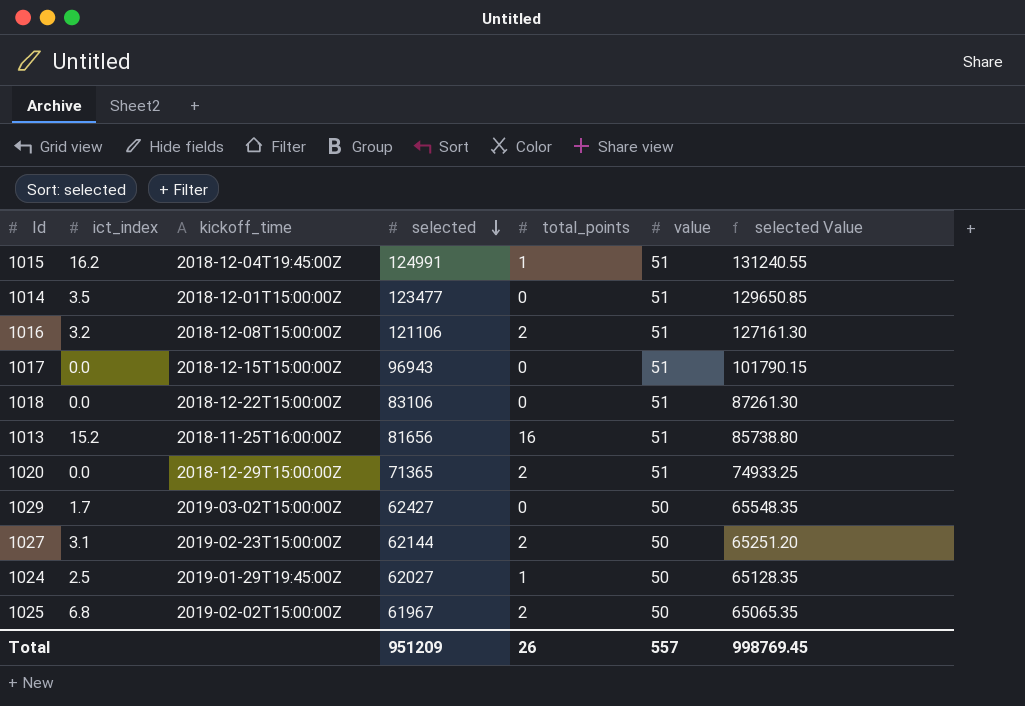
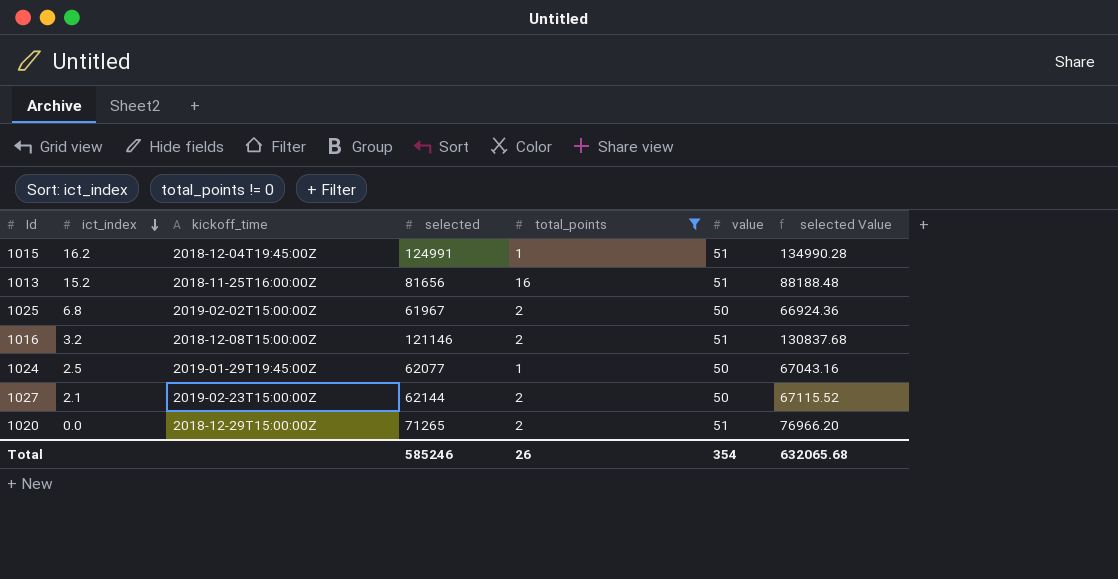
filter: none -> total_points != 0
row order: selected descending -> ict_index descending
column selected Value | formula: [selected] * 1.05 -> [selected] * 1.08
1016 | selected: 121106 -> 121146
1024 | selected: 62027 -> 62077
1027 | ict_index: 3.1 -> 2.1
1020 | selected: 71365 -> 71265
Total | selected: 951209 -> 585246
Total | value: 557 -> 354
Total | selected Value: 998769.45 -> 632065.68

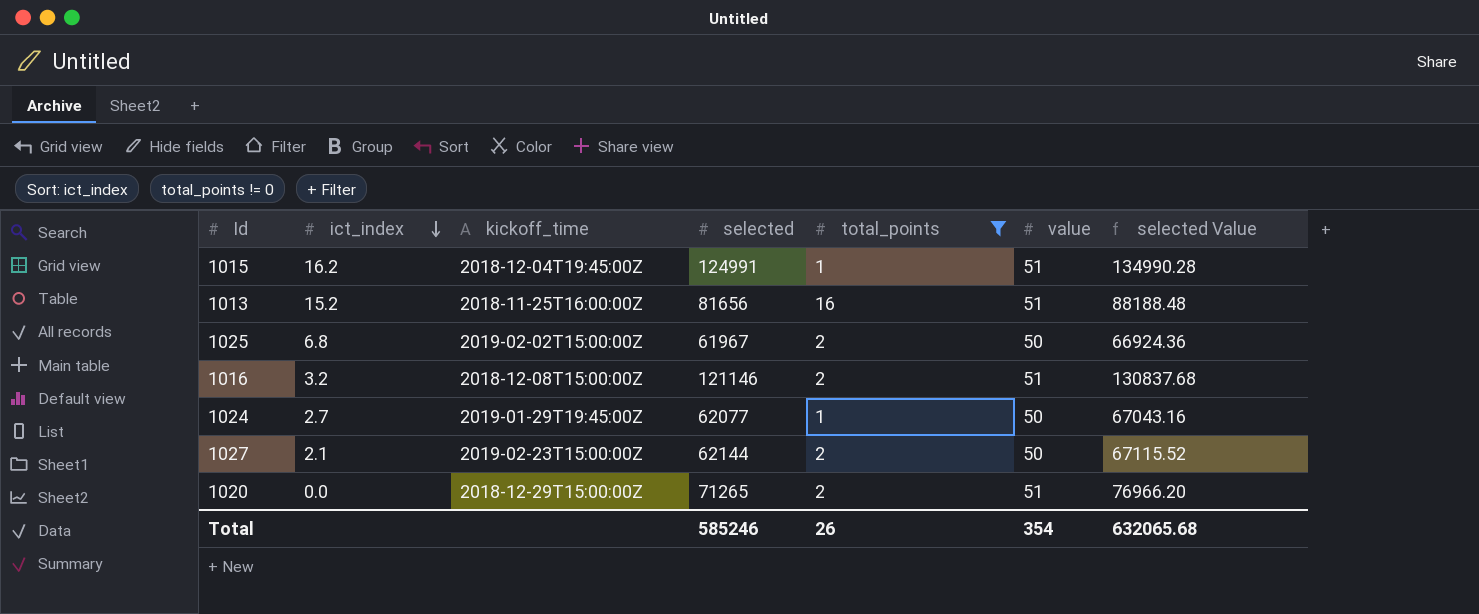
1024 | ict_index: 2.5 -> 2.7

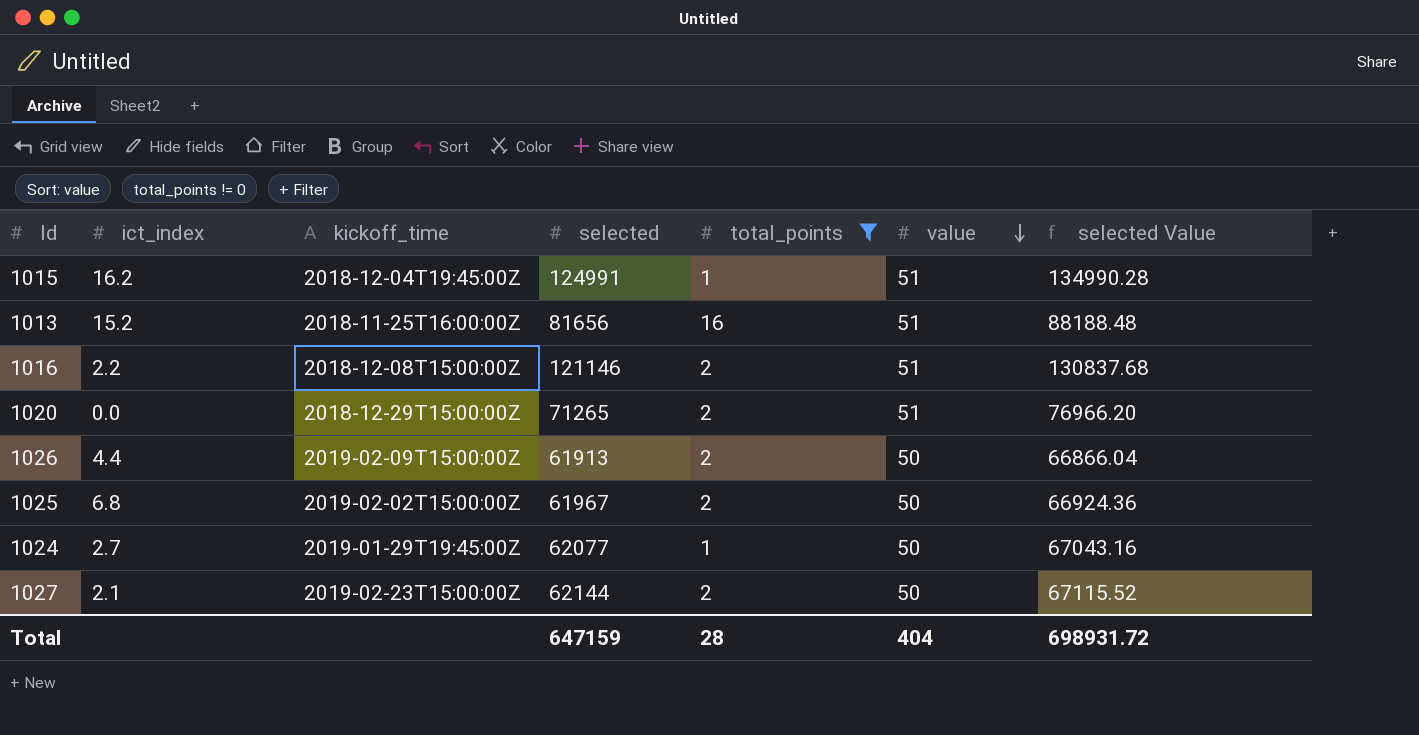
row order: ict_index descending -> value descending
1016 | ict_index: 3.2 -> 2.2
row 1026: none -> 4.4 | 2019-02-09T15:00:00Z | 61913 | 2 | 50 | 66866.04
Total | selected: 585246 -> 647159
Total | total_points: 26 -> 28
Total | value: 354 -> 404
Total | selected Value: 632065.68 -> 698931.72

